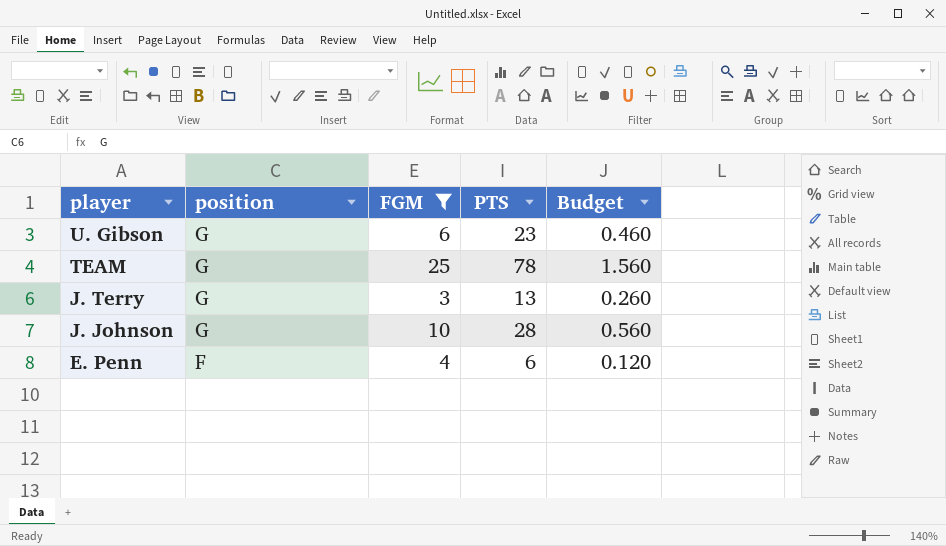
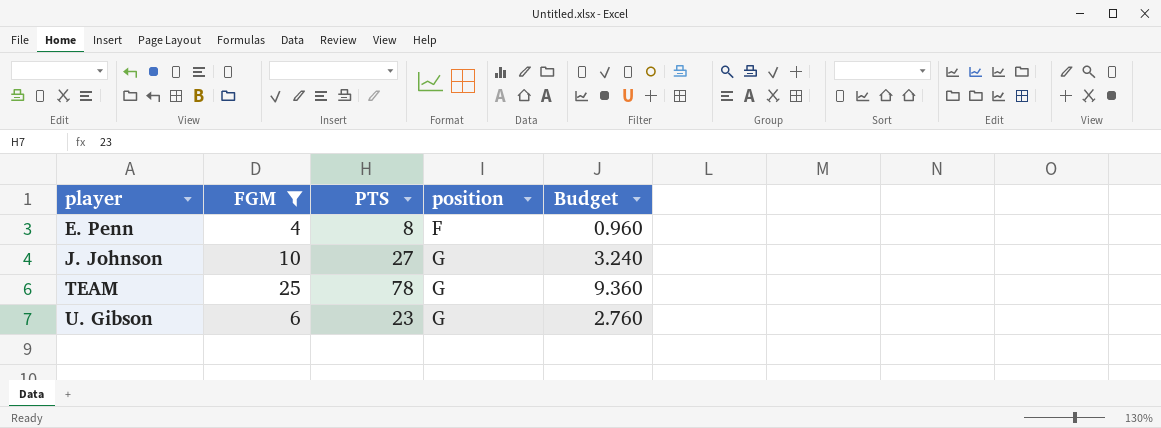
row order: player descending -> player ascending
column position | position: 2 -> 4
column Budget | formula: [PTS] * 0.02 -> [PTS] * 0.12
row J. Terry: G | 3 | 13 | 0.260 -> none
E. Penn | PTS: 6 -> 8
J. Johnson | PTS: 28 -> 27

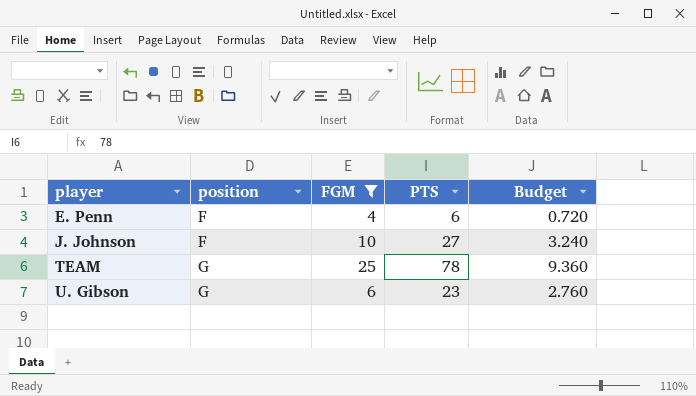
column position | position: 4 -> 2
E. Penn | PTS: 8 -> 6
E. Penn | Budget: 0.960 -> 0.720
J. Johnson | position: G -> F

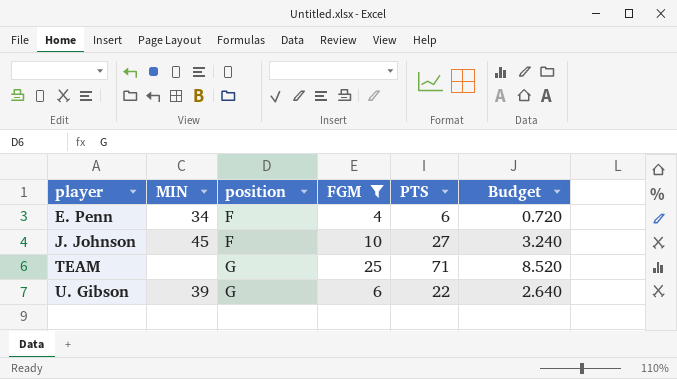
column MIN | position: none -> 2
TEAM | PTS: 78 -> 71
TEAM | Budget: 9.360 -> 8.520
U. Gibson | PTS: 23 -> 22
U. Gibson | Budget: 2.760 -> 2.640

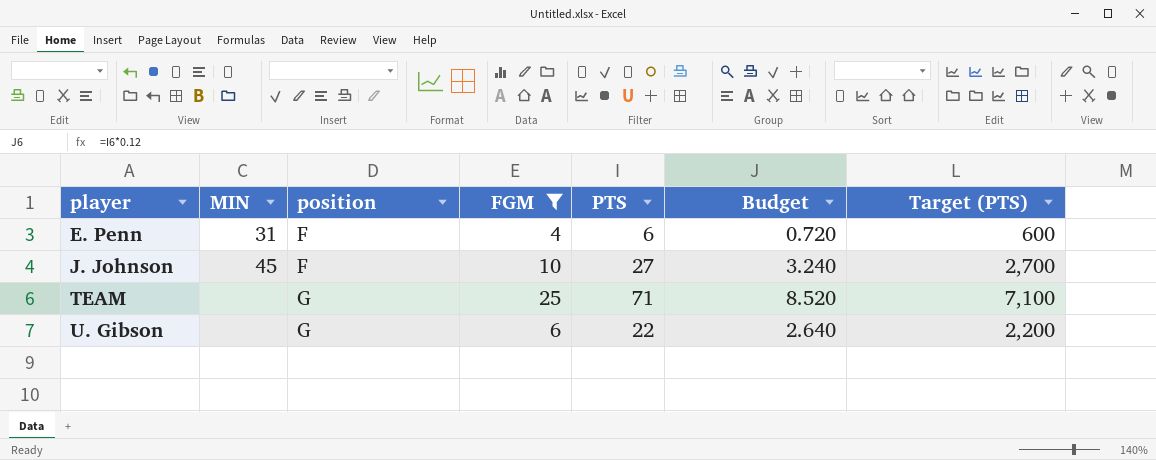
column Target (PTS) | formula: none -> [PTS] * 100
E. Penn | MIN: 34 -> 31
U. Gibson | MIN: 39 -> none

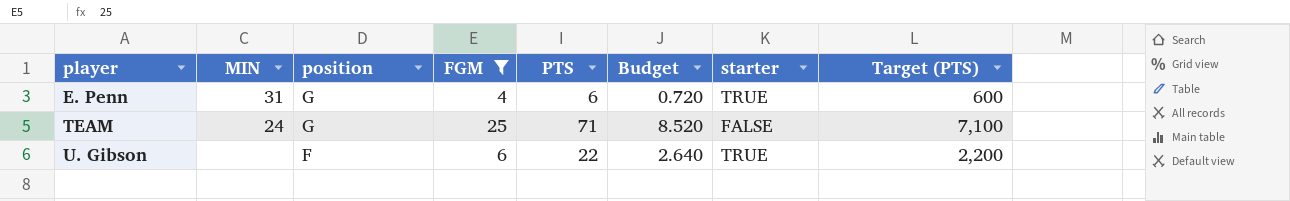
column starter | position: none -> 7
row J. Johnson: 45 | F | 10 | 27 | 3.240 | 2,700 -> none
E. Penn | position: F -> G
TEAM | MIN: none -> 24
U. Gibson | position: G -> F

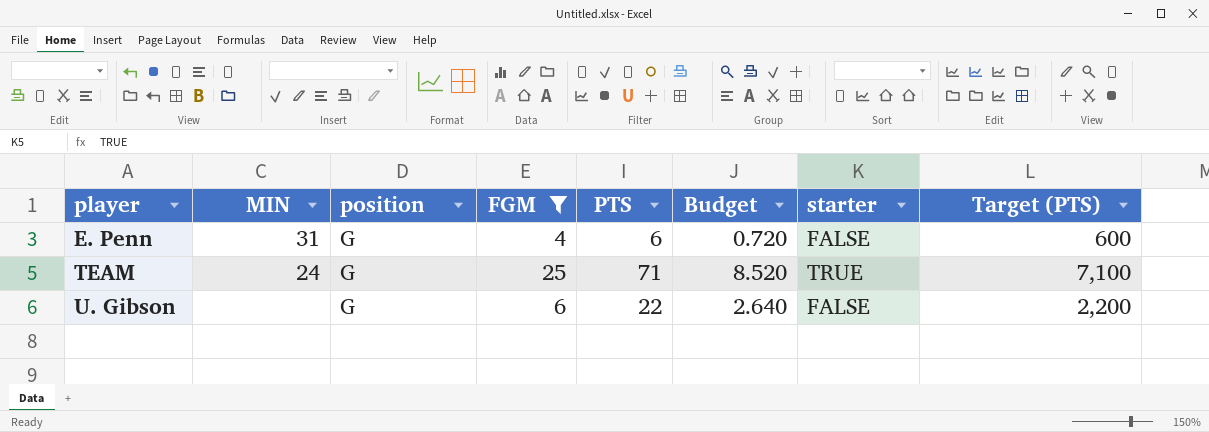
E. Penn | starter: TRUE -> FALSE
TEAM | starter: FALSE -> TRUE
U. Gibson | position: F -> G
U. Gibson | starter: TRUE -> FALSE

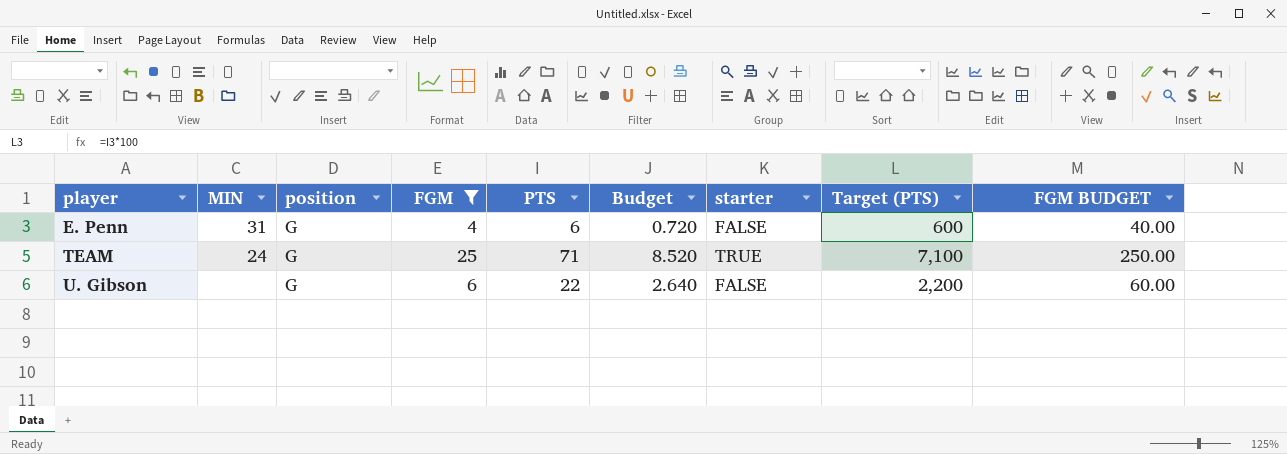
column FGM BUDGET | formula: none -> [FGM] * 10

